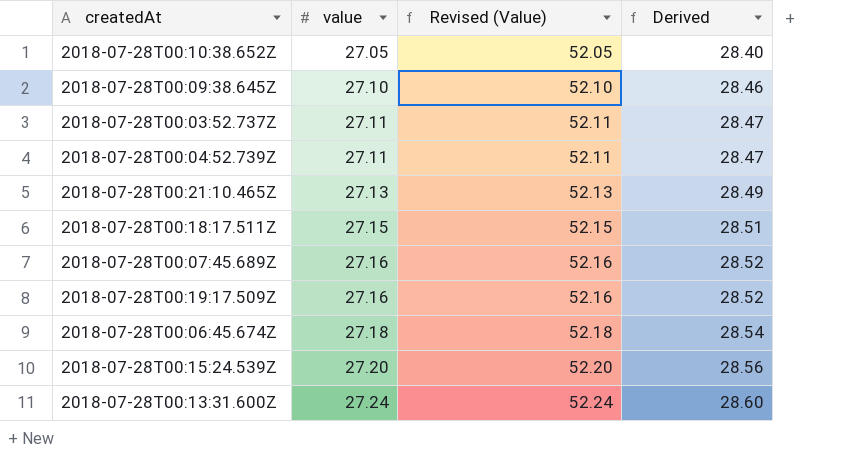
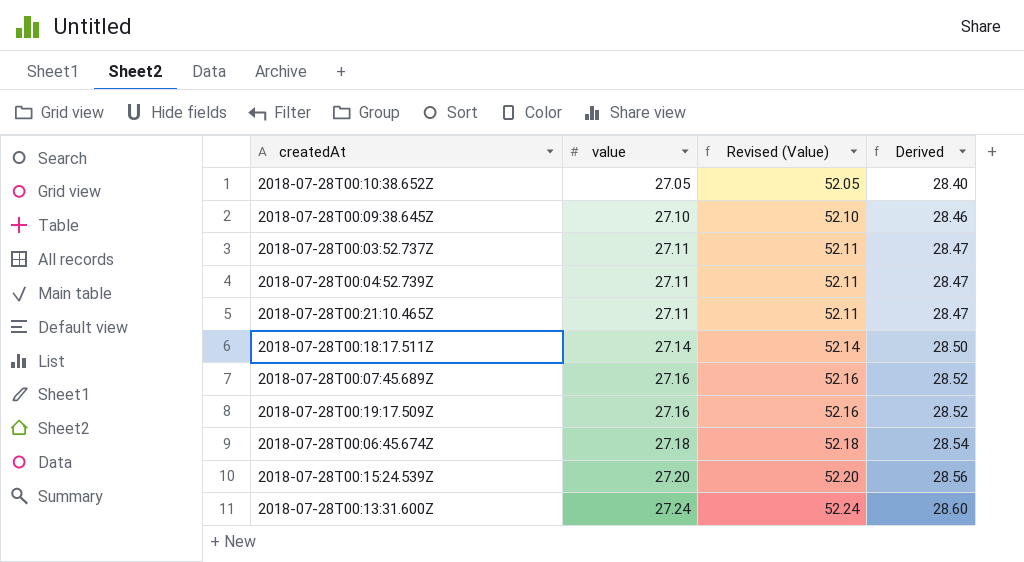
2018-07-28T00:21:10.465Z | value: 27.13 -> 27.11
2018-07-28T00:21:10.465Z | Revised (Value): 52.13 -> 52.11
2018-07-28T00:21:10.465Z | Derived: 28.49 -> 28.47
2018-07-28T00:18:17.511Z | value: 27.15 -> 27.14
2018-07-28T00:18:17.511Z | Revised (Value): 52.15 -> 52.14
2018-07-28T00:18:17.511Z | Derived: 28.51 -> 28.50

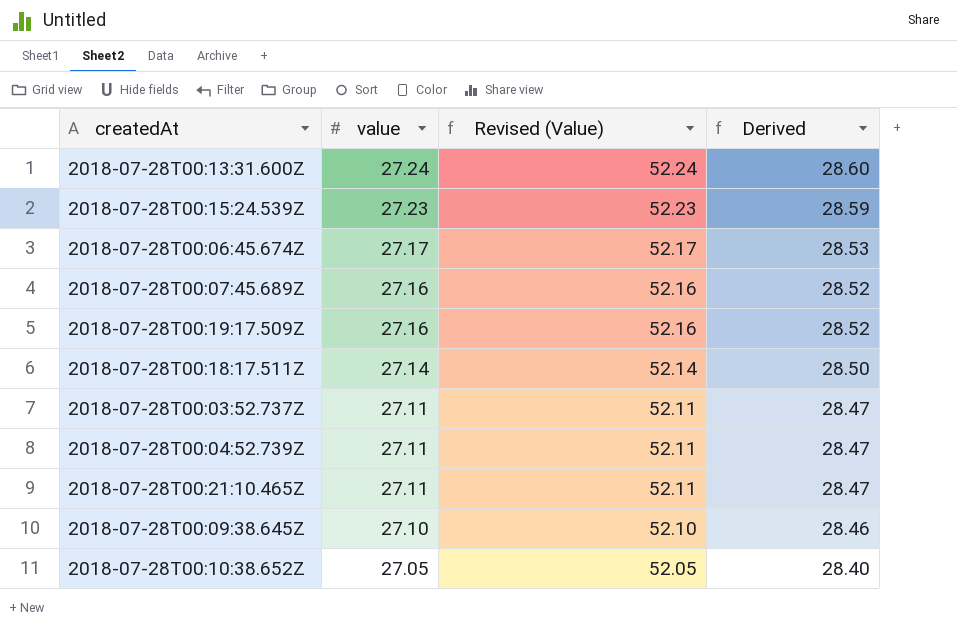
row order: value ascending -> value descending
2018-07-28T00:15:24.539Z | value: 27.20 -> 27.23
2018-07-28T00:15:24.539Z | Revised (Value): 52.20 -> 52.23
2018-07-28T00:15:24.539Z | Derived: 28.56 -> 28.59
2018-07-28T00:06:45.674Z | value: 27.18 -> 27.17
2018-07-28T00:06:45.674Z | Revised (Value): 52.18 -> 52.17
2018-07-28T00:06:45.674Z | Derived: 28.54 -> 28.53

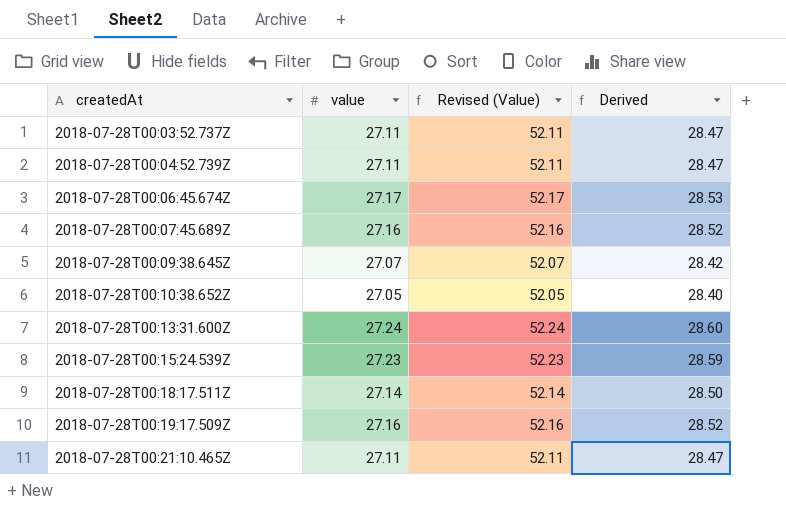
row order: value descending -> createdAt ascending
2018-07-28T00:09:38.645Z | value: 27.10 -> 27.07
2018-07-28T00:09:38.645Z | Revised (Value): 52.10 -> 52.07
2018-07-28T00:09:38.645Z | Derived: 28.46 -> 28.42

